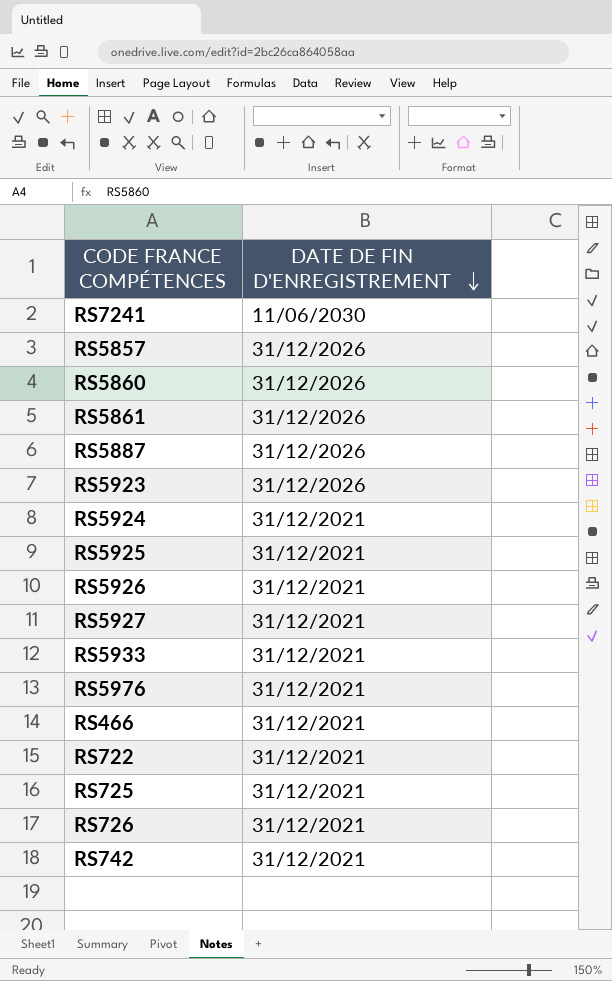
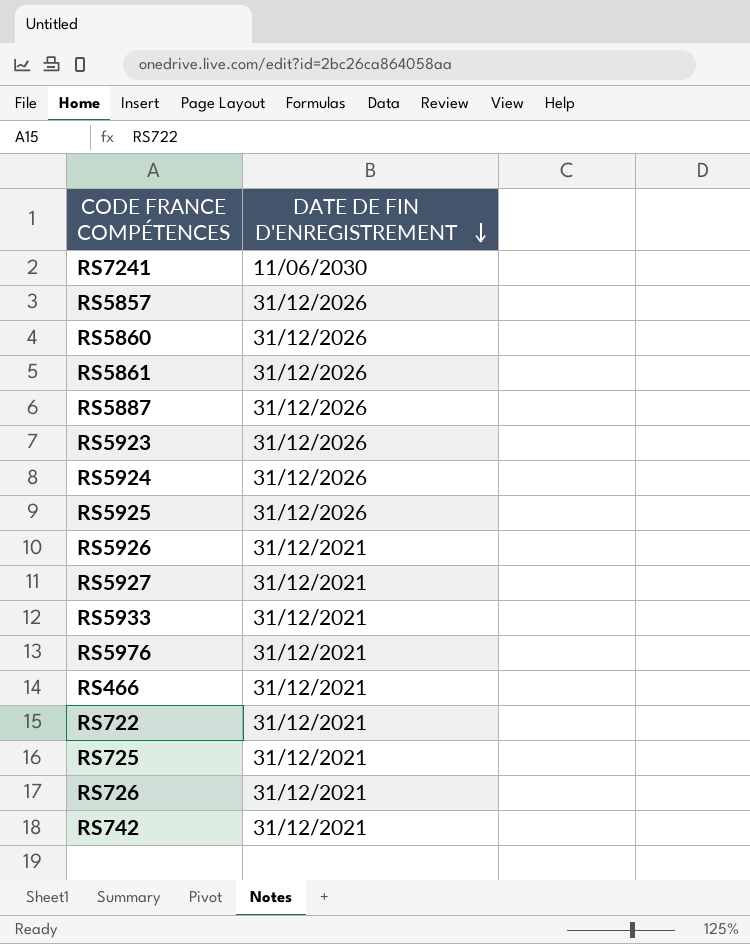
RS5924 | DATE DE FIN D'ENREGISTREMENT: 31/12/2021 -> 31/12/2026
RS5925 | DATE DE FIN D'ENREGISTREMENT: 31/12/2021 -> 31/12/2026

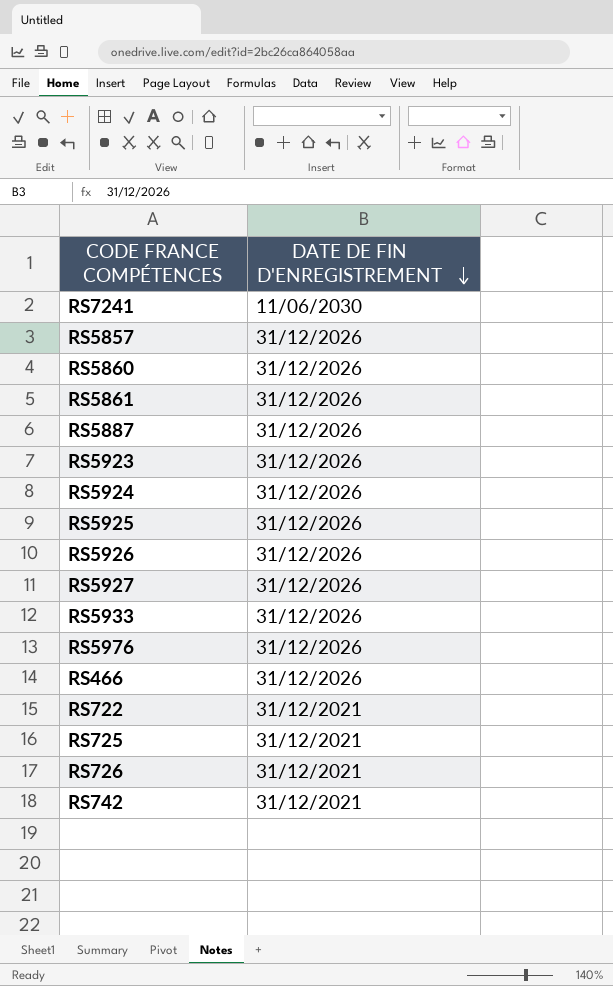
RS5926 | DATE DE FIN D'ENREGISTREMENT: 31/12/2021 -> 31/12/2026
RS5927 | DATE DE FIN D'ENREGISTREMENT: 31/12/2021 -> 31/12/2026
RS5933 | DATE DE FIN D'ENREGISTREMENT: 31/12/2021 -> 31/12/2026
RS5976 | DATE DE FIN D'ENREGISTREMENT: 31/12/2021 -> 31/12/2026
RS466 | DATE DE FIN D'ENREGISTREMENT: 31/12/2021 -> 31/12/2026

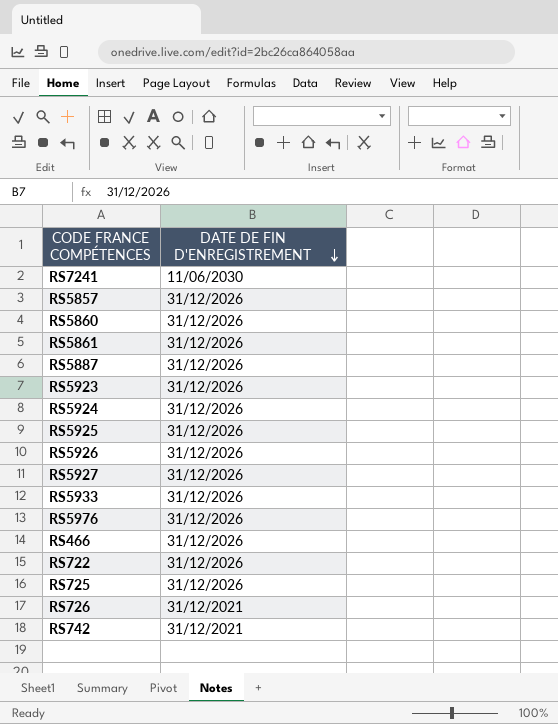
RS722 | DATE DE FIN D'ENREGISTREMENT: 31/12/2021 -> 31/12/2026
RS725 | DATE DE FIN D'ENREGISTREMENT: 31/12/2021 -> 31/12/2026

